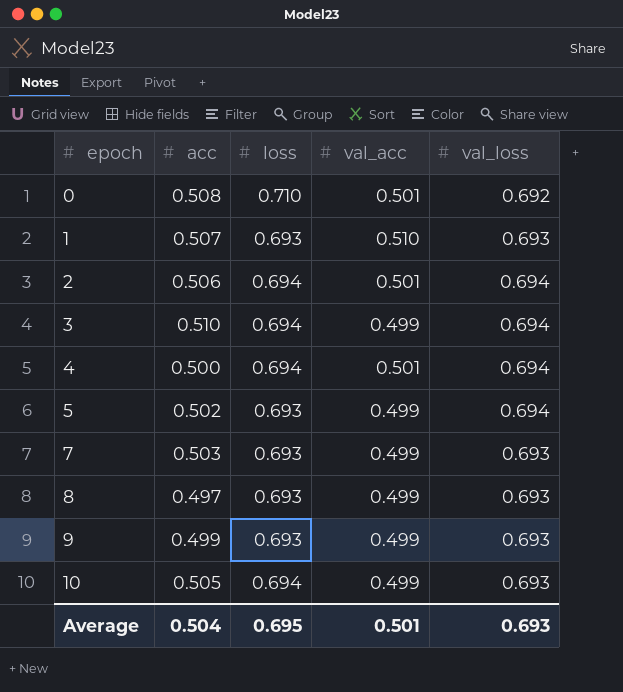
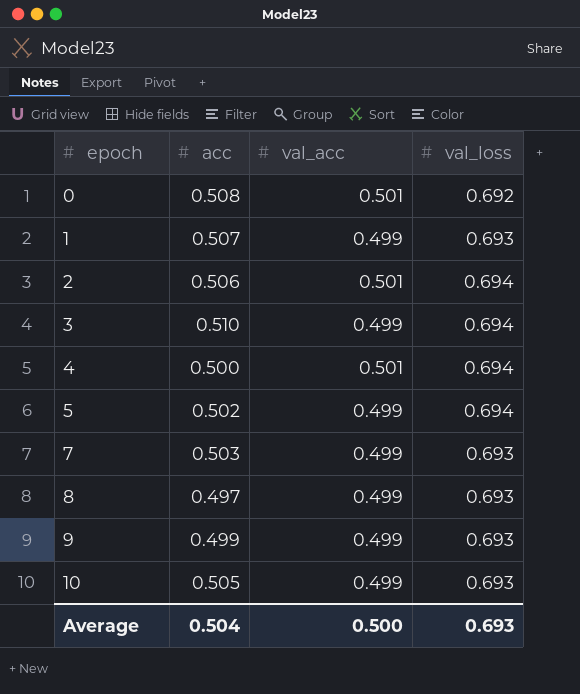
column loss | position: 3 -> none
1 | val_acc: 0.510 -> 0.499
Average | val_acc: 0.501 -> 0.500

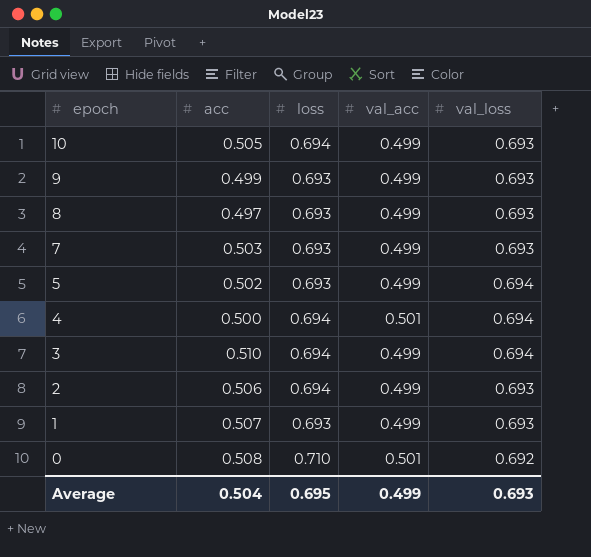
row order: epoch ascending -> epoch descending
column loss | position: none -> 3
2 | val_acc: 0.501 -> 0.499
2 | val_loss: 0.694 -> 0.693
Average | val_acc: 0.500 -> 0.499

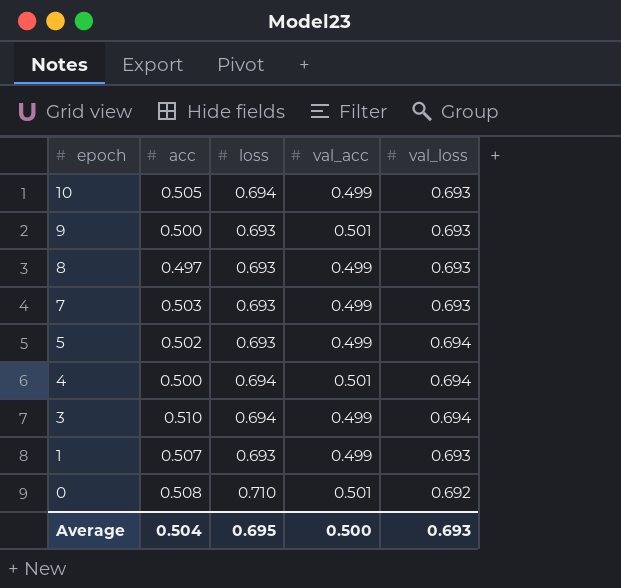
row 2: 0.506 | 0.694 | 0.499 | 0.693 -> none
9 | acc: 0.499 -> 0.500
9 | val_acc: 0.499 -> 0.501
Average | val_acc: 0.499 -> 0.500

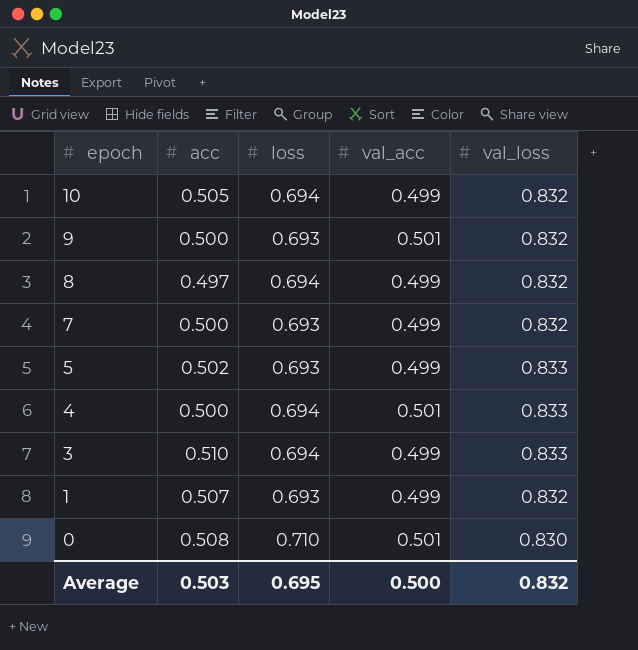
10 | val_loss: 0.693 -> 0.832
9 | val_loss: 0.693 -> 0.832
8 | loss: 0.693 -> 0.694
8 | val_loss: 0.693 -> 0.832
7 | acc: 0.503 -> 0.500
7 | val_loss: 0.693 -> 0.832
5 | val_loss: 0.694 -> 0.833
4 | val_loss: 0.694 -> 0.833
3 | val_loss: 0.694 -> 0.833
1 | val_loss: 0.693 -> 0.832
0 | val_loss: 0.692 -> 0.830
Average | acc: 0.504 -> 0.503
Average | val_loss: 0.693 -> 0.832

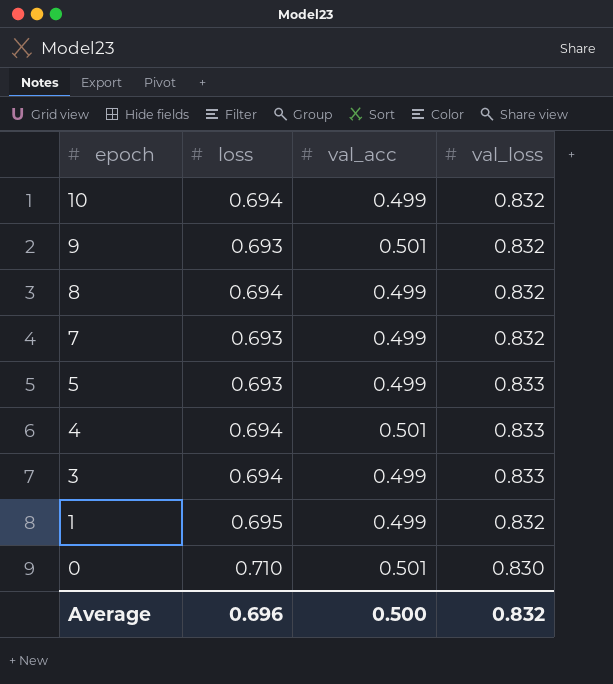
column acc | position: 2 -> none
1 | loss: 0.693 -> 0.695
Average | loss: 0.695 -> 0.696

